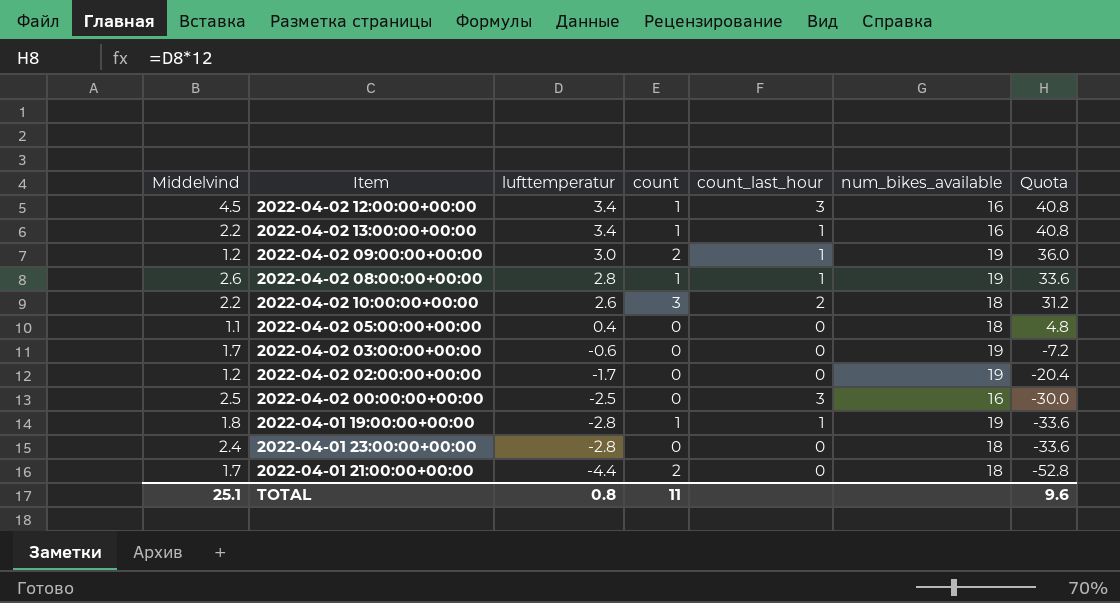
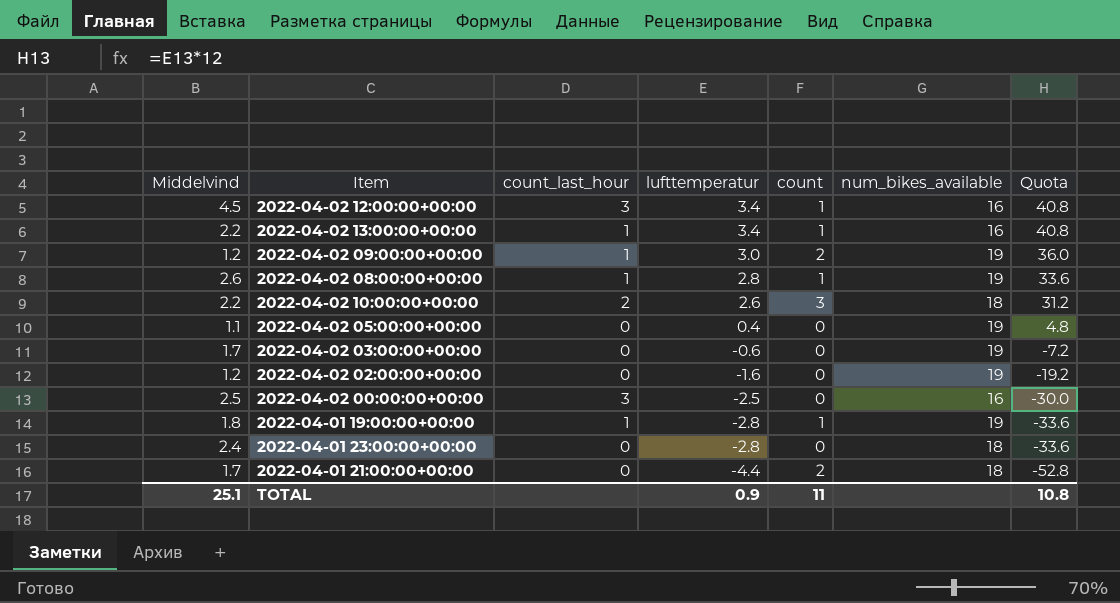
column count_last_hour | position: 5 -> 3
2022-04-02 05:00:00+00:00 | num_bikes_available: 18 -> 19
2022-04-02 02:00:00+00:00 | lufttemperatur: -1.7 -> -1.6
2022-04-02 02:00:00+00:00 | Quota: -20.4 -> -19.2
TOTAL | lufttemperatur: 0.8 -> 0.9
TOTAL | Quota: 9.6 -> 10.8

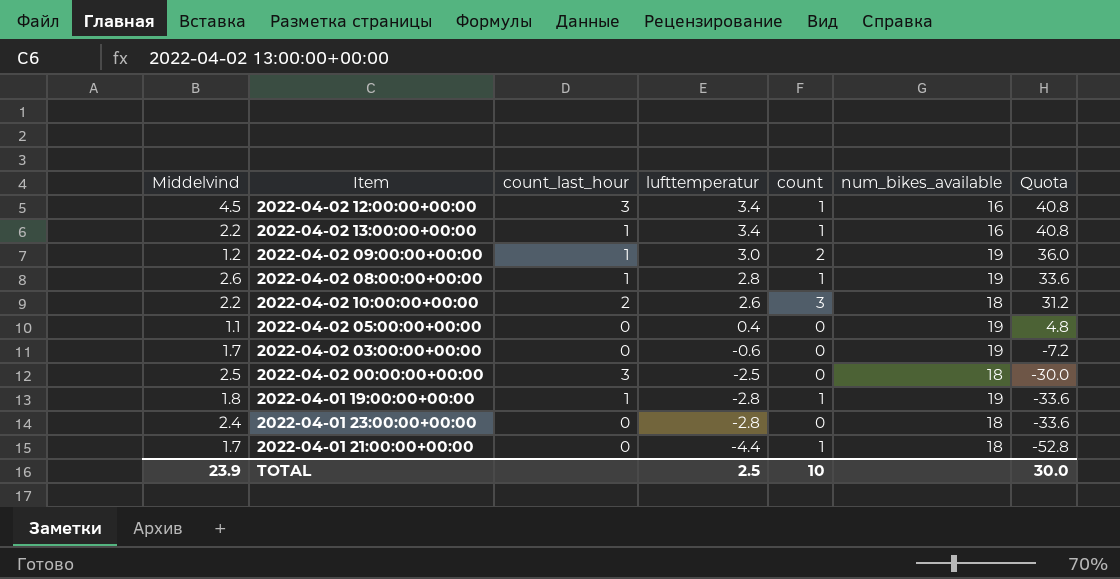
row 2022-04-02 02:00:00+00:00: 1.2 | 0 | -1.6 | 0 | 19 | -19.2 -> none
2022-04-02 00:00:00+00:00 | num_bikes_available: 16 -> 18
2022-04-01 21:00:00+00:00 | count: 2 -> 1
TOTAL | Middelvind: 25.1 -> 23.9
TOTAL | lufttemperatur: 0.9 -> 2.5
TOTAL | count: 11 -> 10
TOTAL | Quota: 10.8 -> 30.0

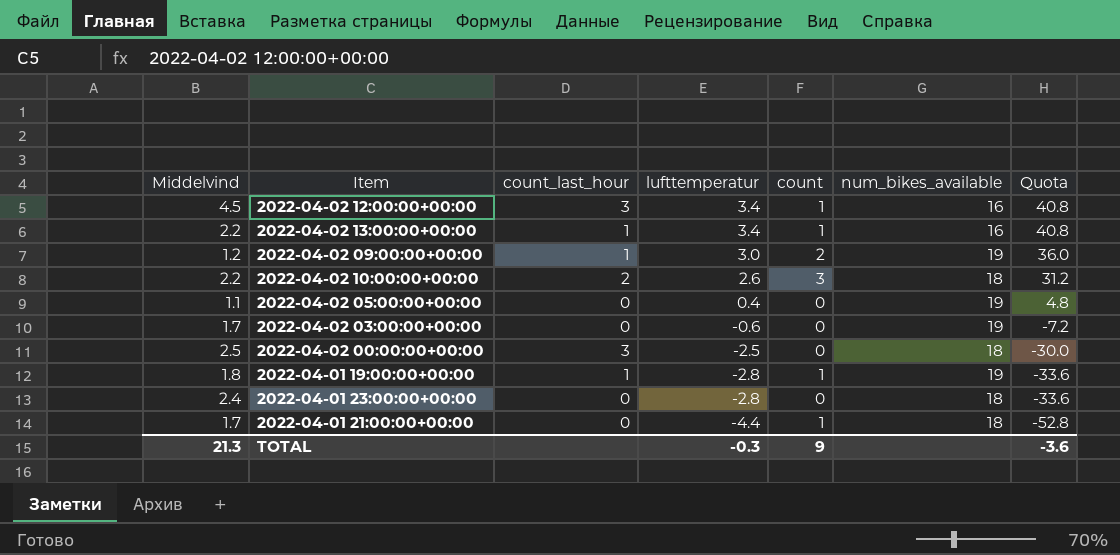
row 2022-04-02 08:00:00+00:00: 2.6 | 1 | 2.8 | 1 | 19 | 33.6 -> none
TOTAL | Middelvind: 23.9 -> 21.3
TOTAL | lufttemperatur: 2.5 -> -0.3
TOTAL | count: 10 -> 9
TOTAL | Quota: 30.0 -> -3.6

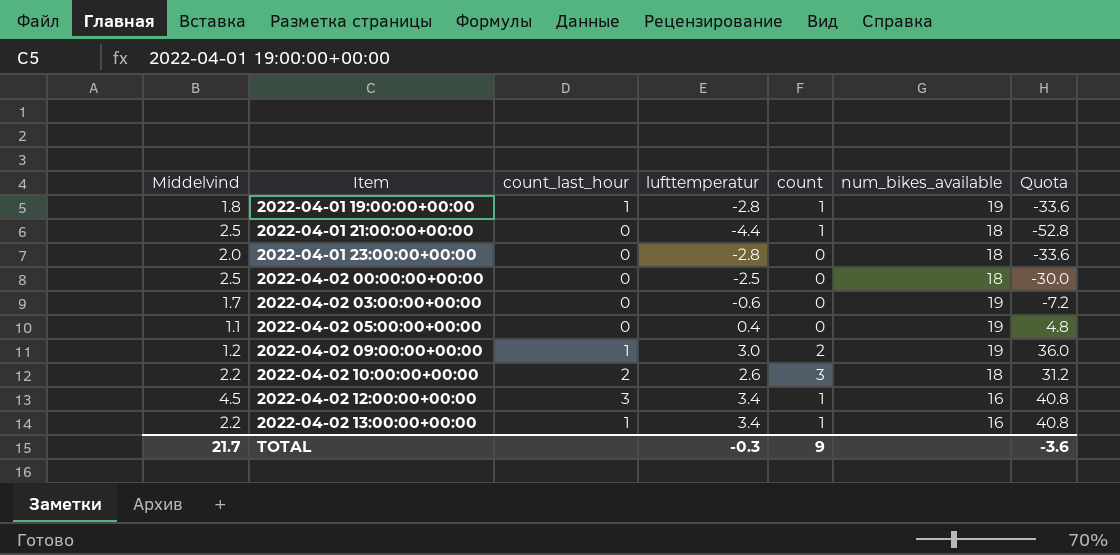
row order: lufttemperatur descending -> Item ascending
2022-04-01 21:00:00+00:00 | Middelvind: 1.7 -> 2.5
2022-04-01 23:00:00+00:00 | Middelvind: 2.4 -> 2.0
2022-04-02 00:00:00+00:00 | count_last_hour: 3 -> 0
TOTAL | Middelvind: 21.3 -> 21.7

